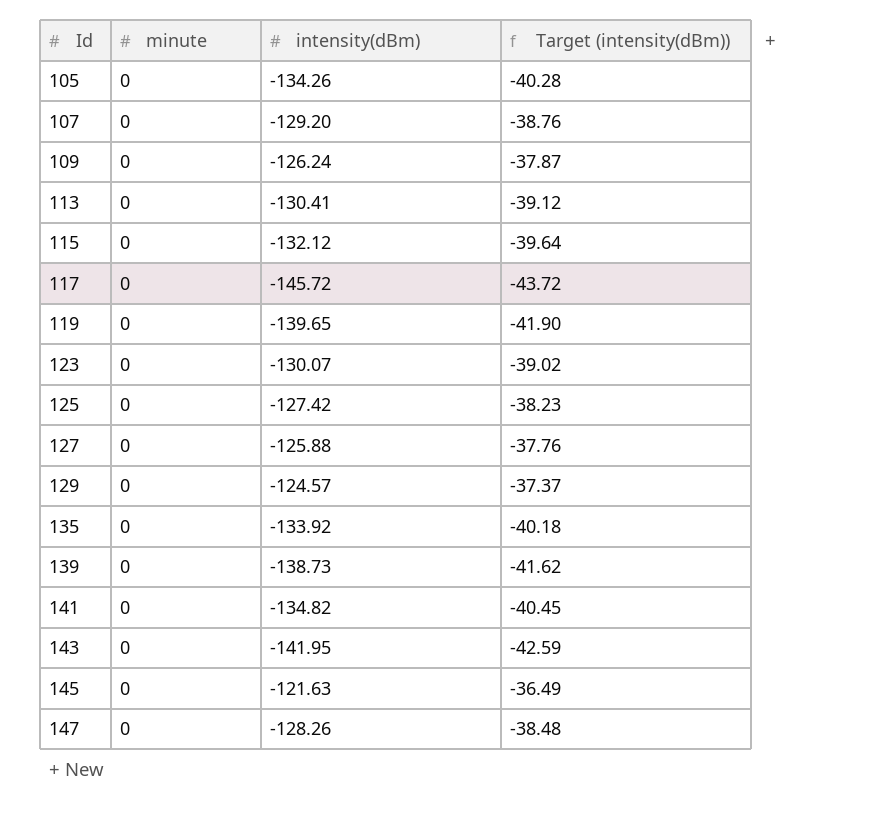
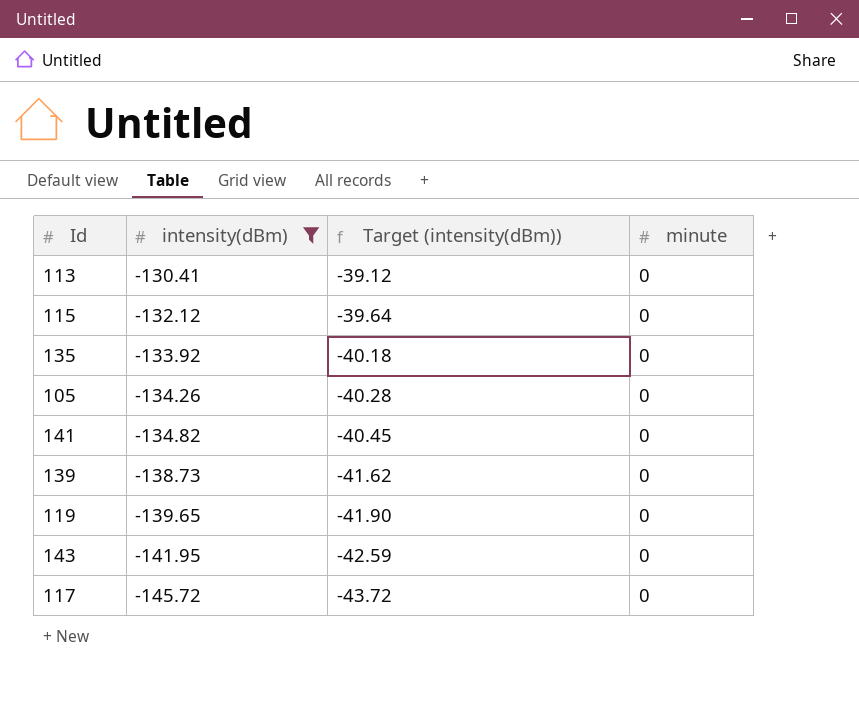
filter: none -> intensity(dBm) <= -130.41
row order: Id ascending -> intensity(dBm) descending
column minute | position: 2 -> 4

